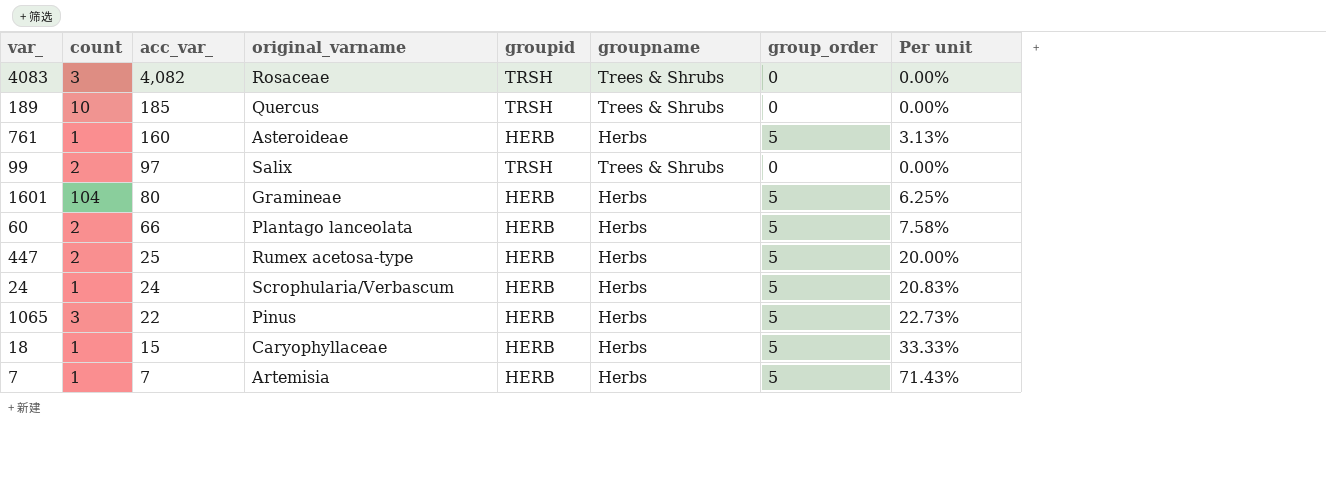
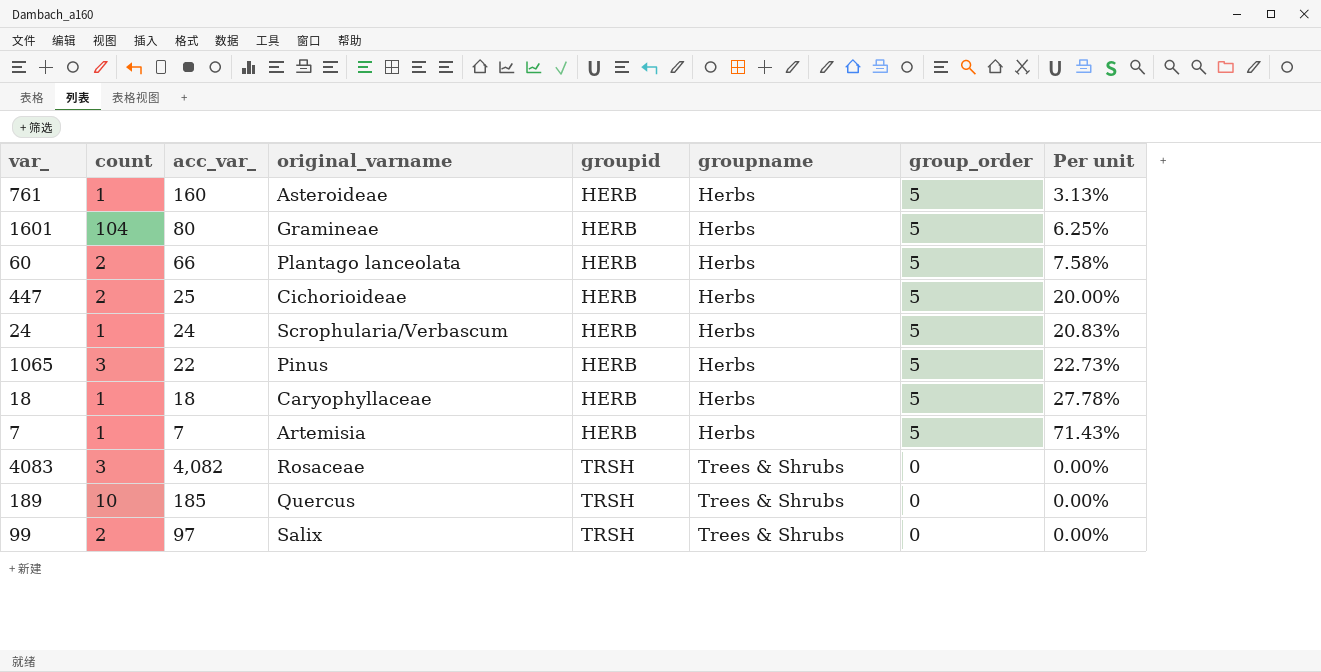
row order: acc_var_ descending -> groupid ascending
447 | original_varname: Rumex acetosa-type -> Cichorioideae
18 | acc_var_: 15 -> 18
18 | Per unit: 33.33% -> 27.78%

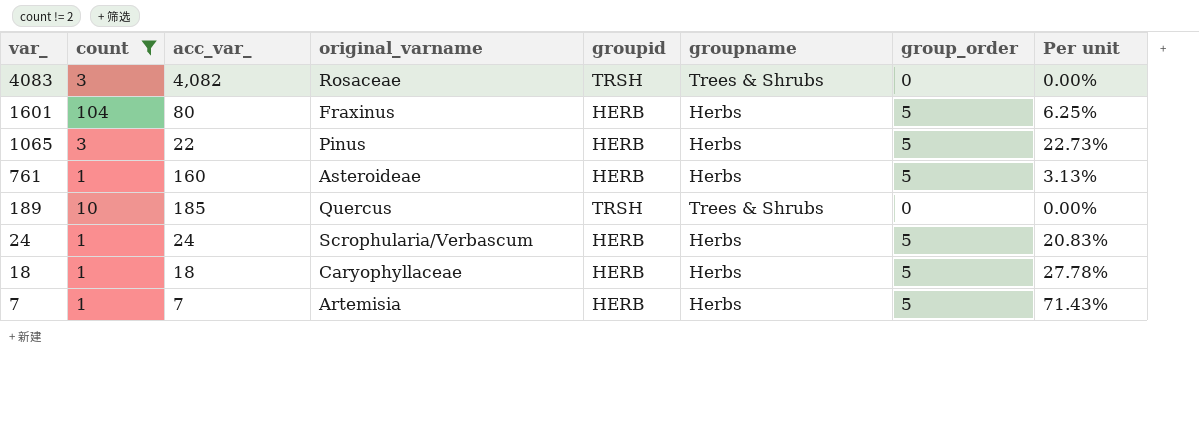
filter: none -> count != 2
row order: groupid ascending -> var_ descending
1601 | original_varname: Gramineae -> Fraxinus

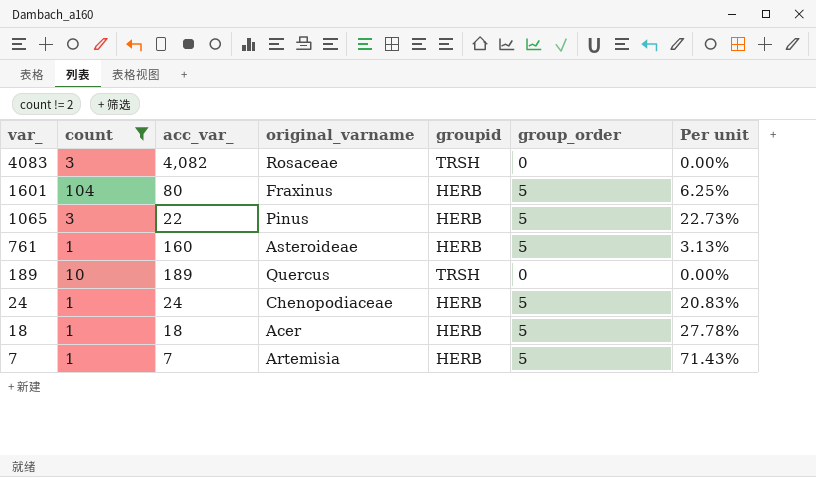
column groupname | position: 6 -> none
189 | acc_var_: 185 -> 189
24 | original_varname: Scrophularia/Verbascum -> Chenopodiaceae
18 | original_varname: Caryophyllaceae -> Acer

